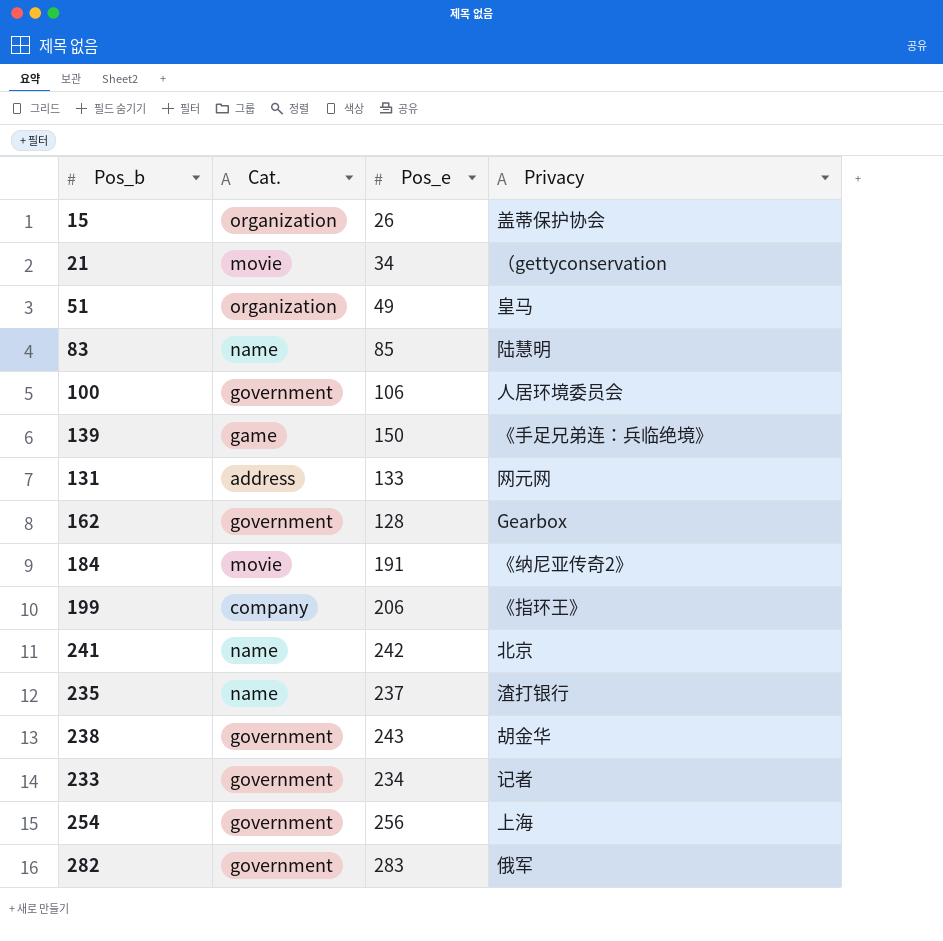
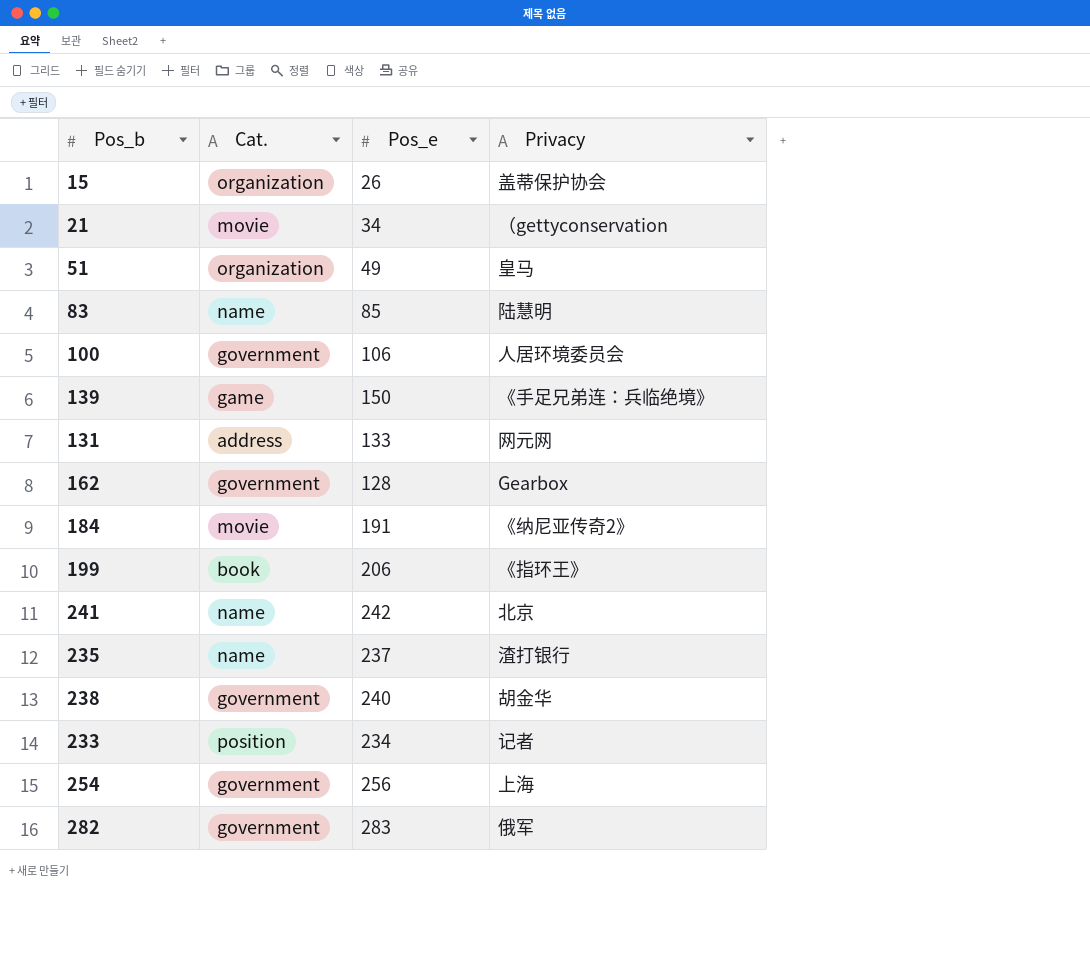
199 | Cat.: company -> book
238 | Pos_e: 243 -> 240
233 | Cat.: government -> position

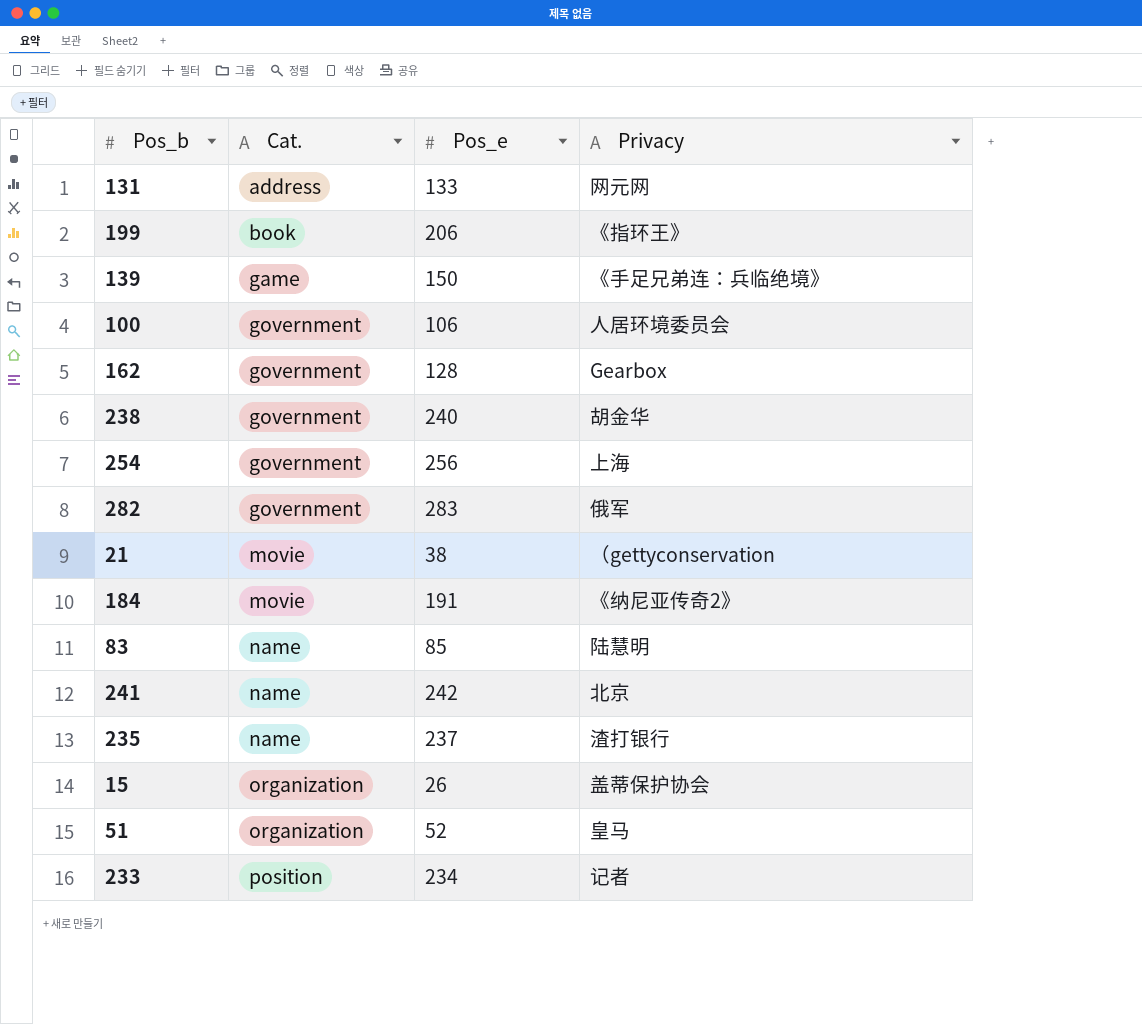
row order: none -> Cat. ascending
21 | Pos_e: 34 -> 38
51 | Pos_e: 49 -> 52

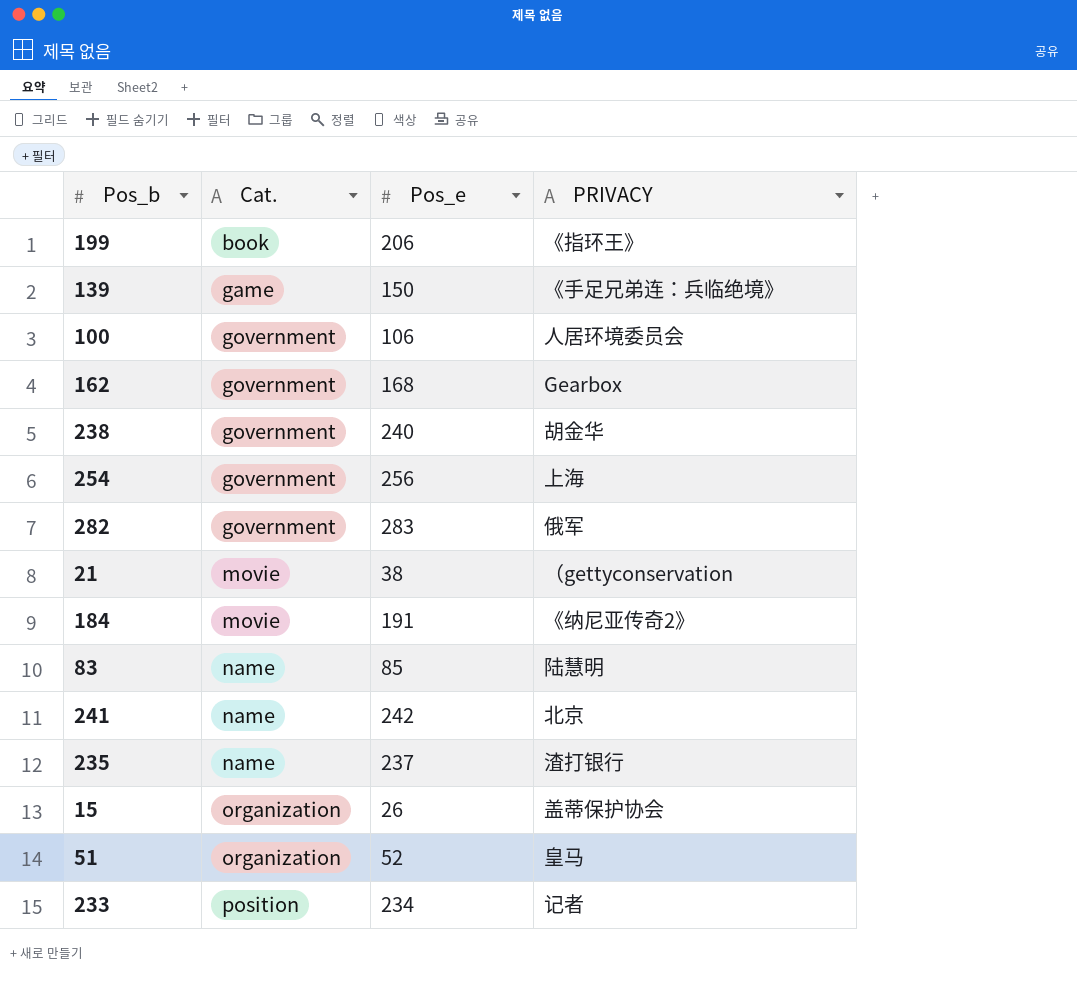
column name: Privacy -> PRIVACY
row 131: address | 133 | 网元网 -> none
162 | Pos_e: 128 -> 168

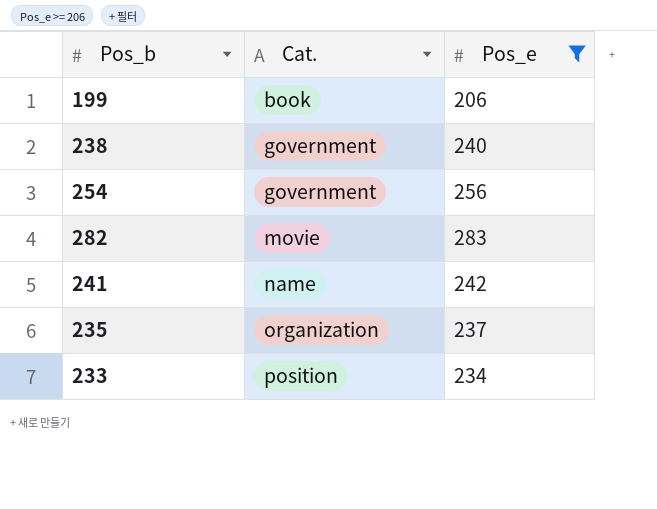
filter: none -> Pos_e >= 206
column PRIVACY | position: 4 -> none
282 | Cat.: government -> movie
235 | Cat.: name -> organization

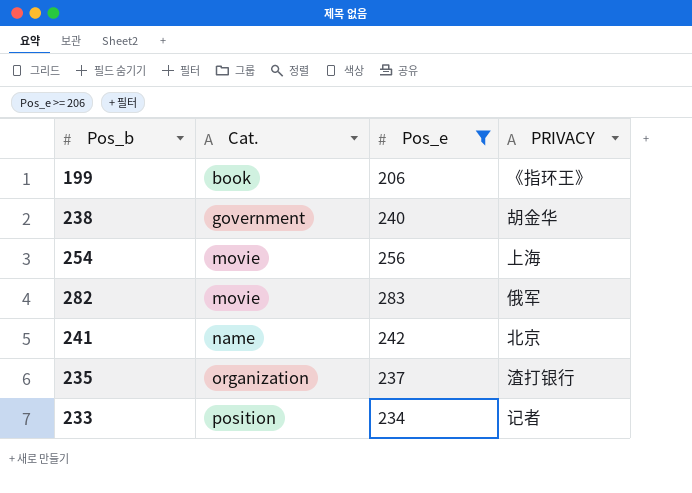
column PRIVACY | position: none -> 4
254 | Cat.: government -> movie

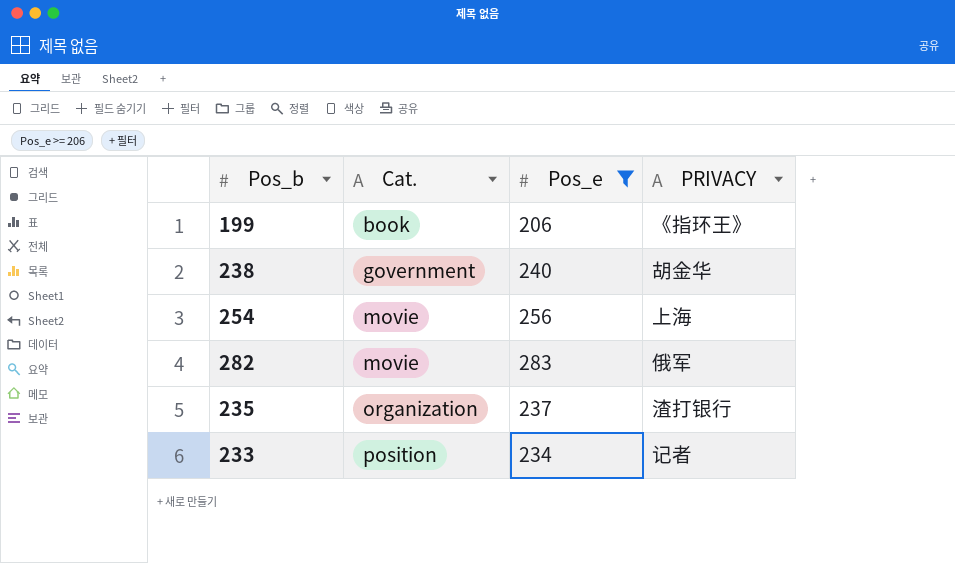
row 241: name | 242 | 北京 -> none

